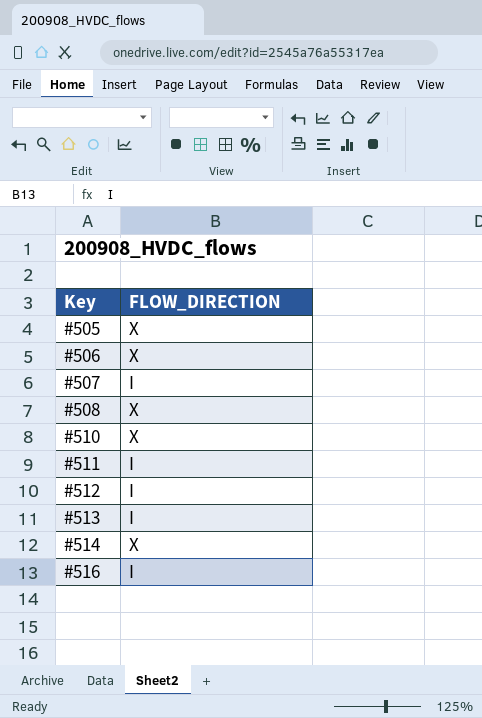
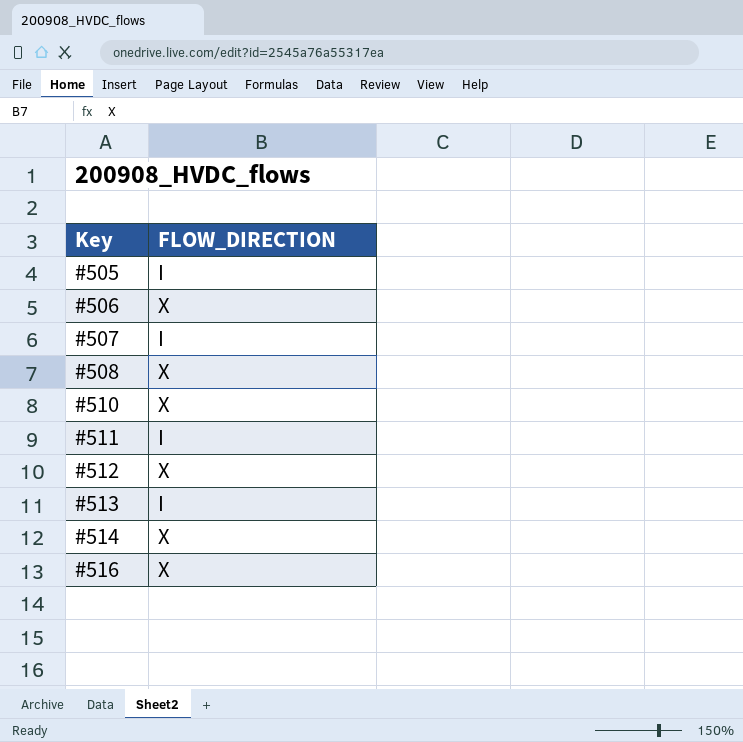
#505 | FLOW_DIRECTION: X -> I
#512 | FLOW_DIRECTION: I -> X
#516 | FLOW_DIRECTION: I -> X

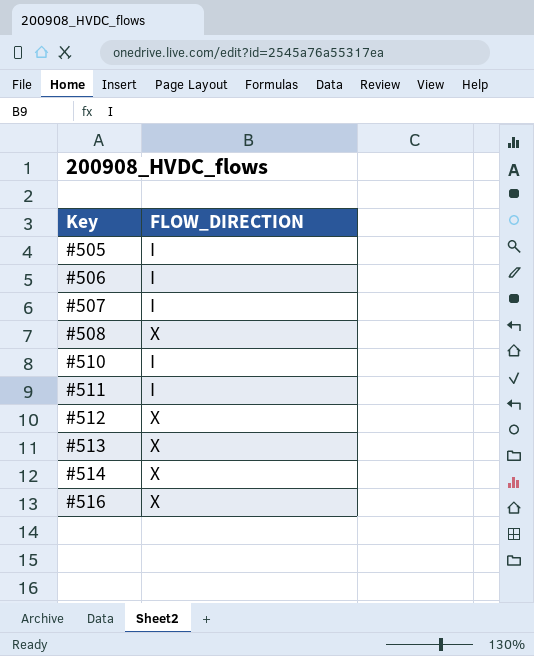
#506 | FLOW_DIRECTION: X -> I
#510 | FLOW_DIRECTION: X -> I
#513 | FLOW_DIRECTION: I -> X

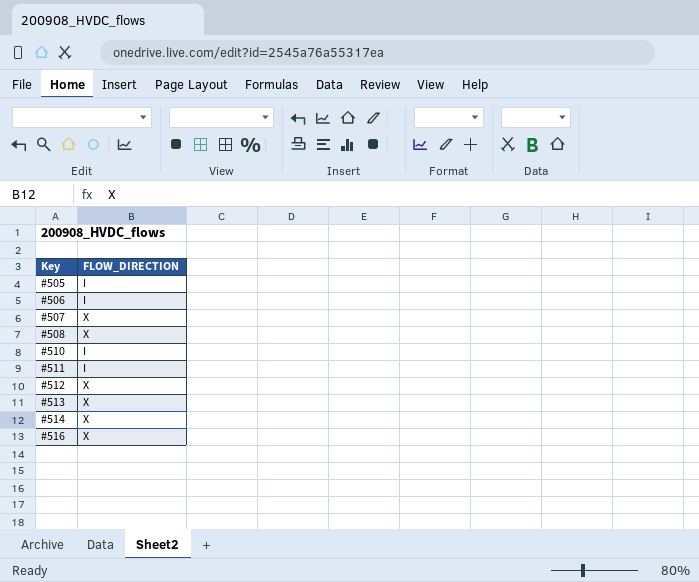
#507 | FLOW_DIRECTION: I -> X

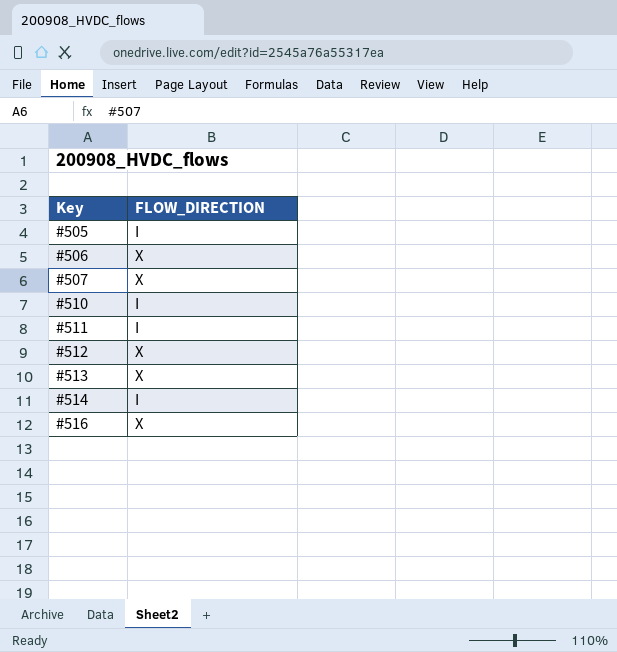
row #508: X -> none
#506 | FLOW_DIRECTION: I -> X
#514 | FLOW_DIRECTION: X -> I

